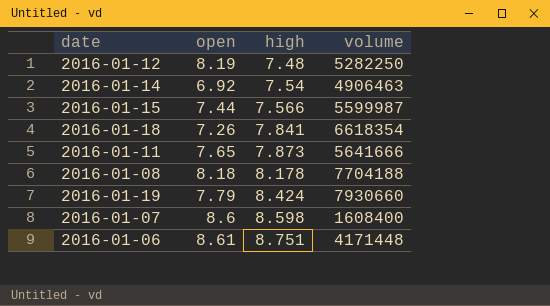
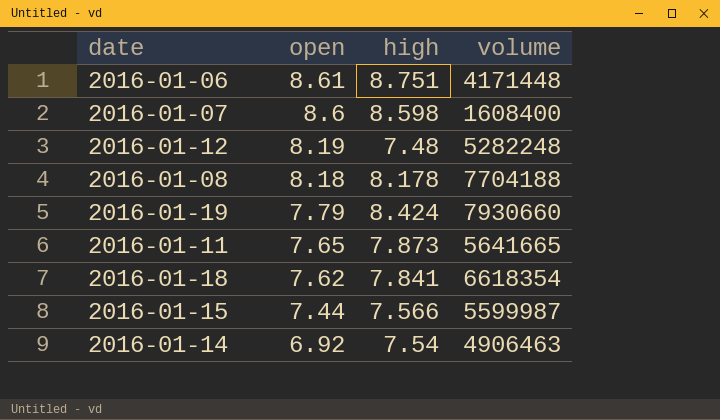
row order: high ascending -> open descending
2016-01-12 | volume: 5282250 -> 5282248
2016-01-11 | volume: 5641666 -> 5641665
2016-01-18 | open: 7.26 -> 7.62

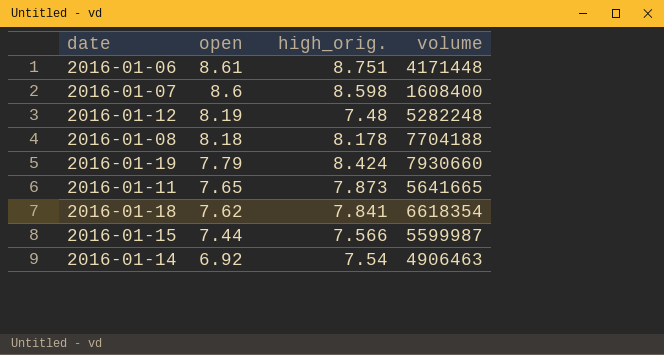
column name: high -> high_orig.

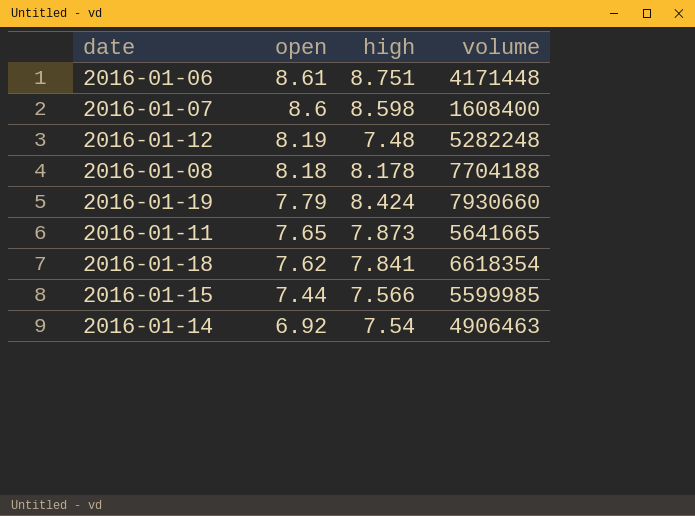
column name: high_orig. -> high
2016-01-15 | volume: 5599987 -> 5599985

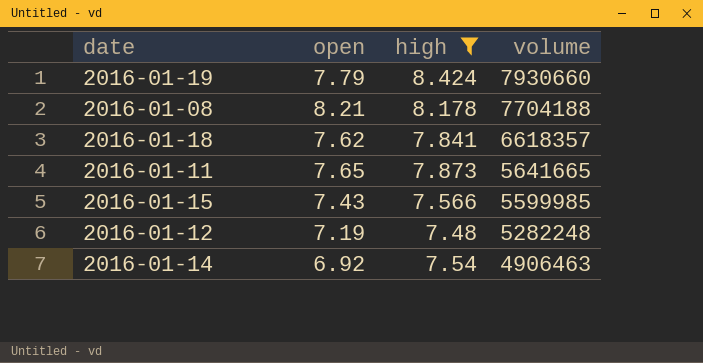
filter: none -> high <= 8.424
row order: open descending -> volume descending
2016-01-08 | open: 8.18 -> 8.21
2016-01-18 | volume: 6618354 -> 6618357
2016-01-15 | open: 7.44 -> 7.43
2016-01-12 | open: 8.19 -> 7.19

